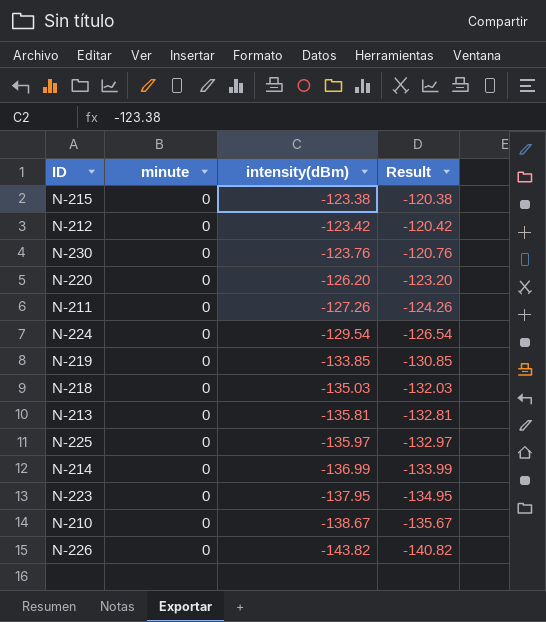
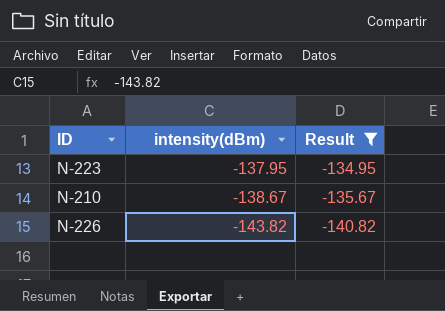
filter: none -> Result <= -134.95
column minute | position: 2 -> none

